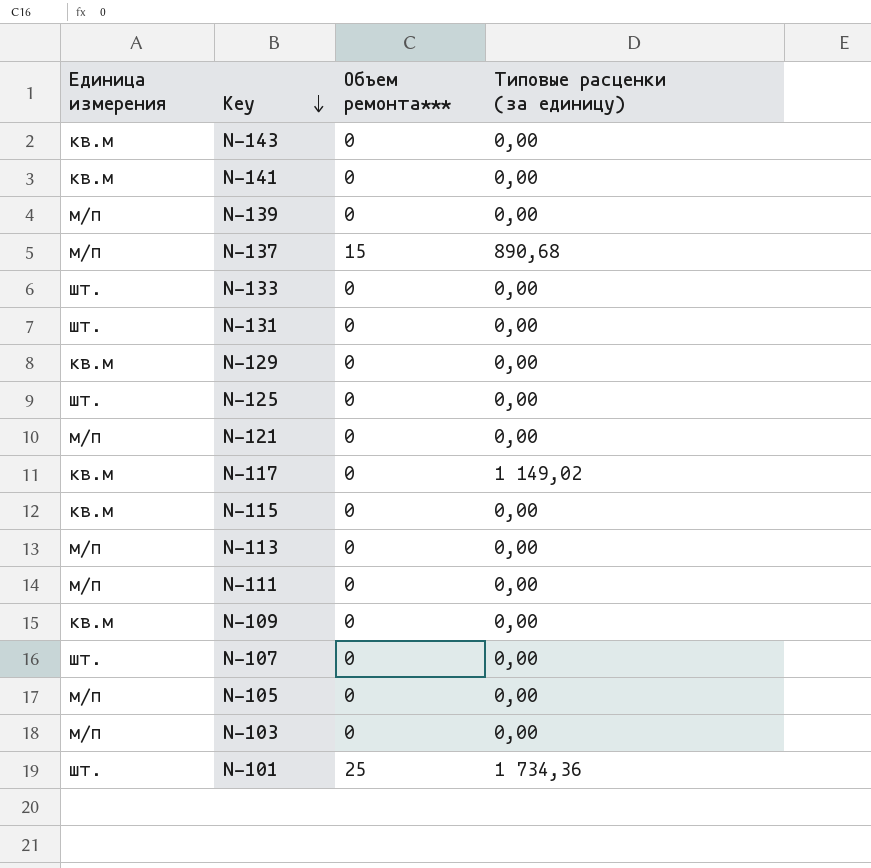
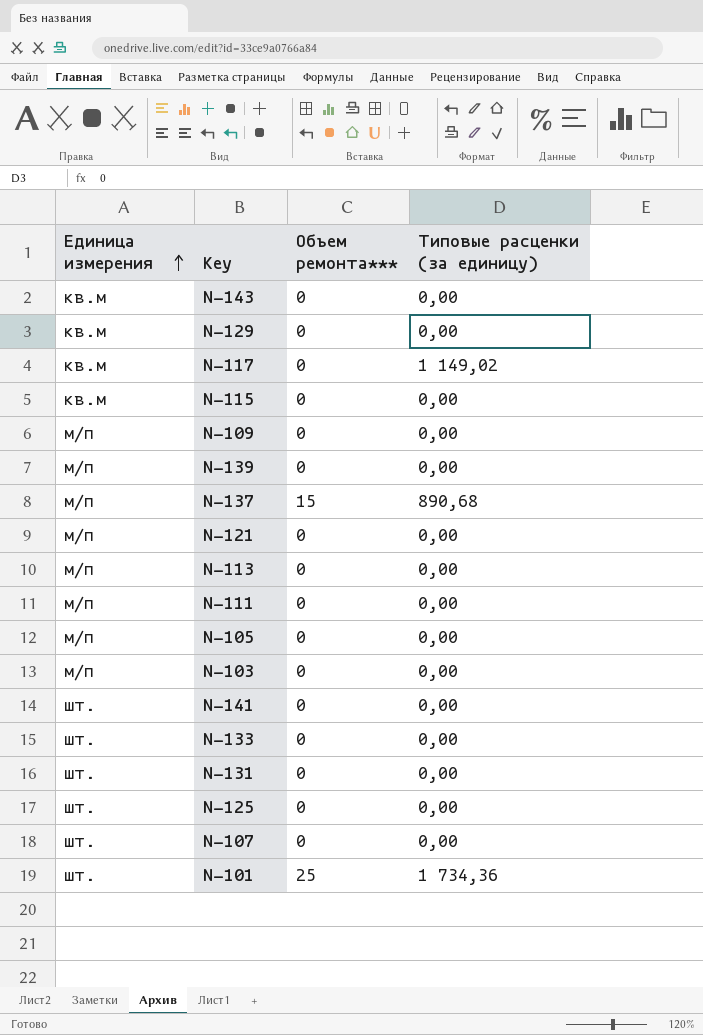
row order: Key descending -> Единица измерения ascending
N-109 | Единица измерения: кв.м -> м/п
N-141 | Единица измерения: кв.м -> шт.

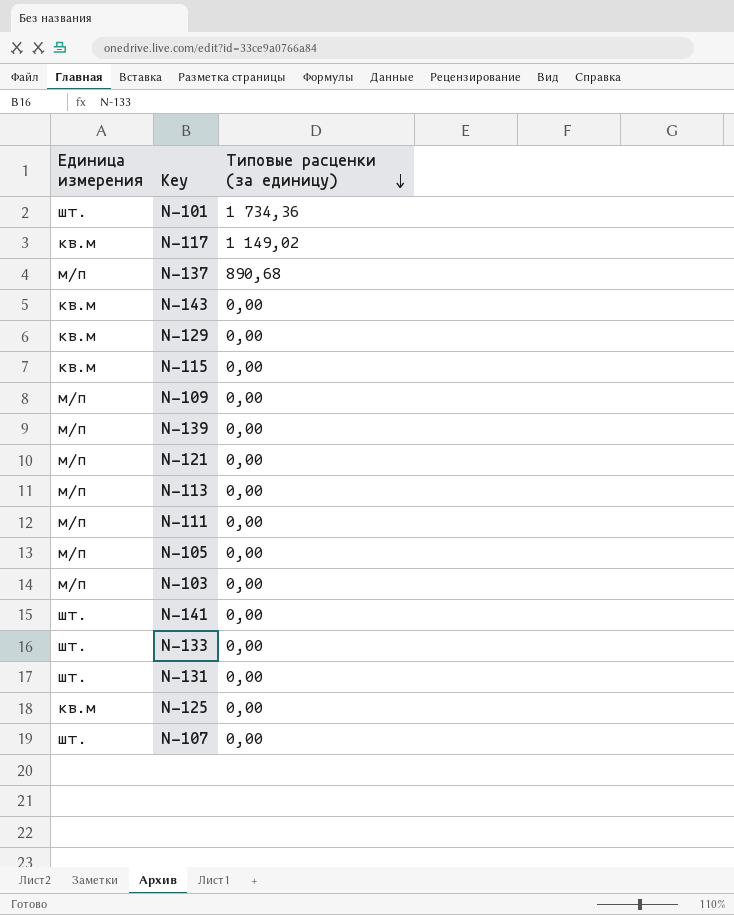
row order: Единица измерения ascending -> Типовые расценки (за единицу) descending
column Объем ремонта*** | position: 3 -> none
N-125 | Единица измерения: шт. -> кв.м

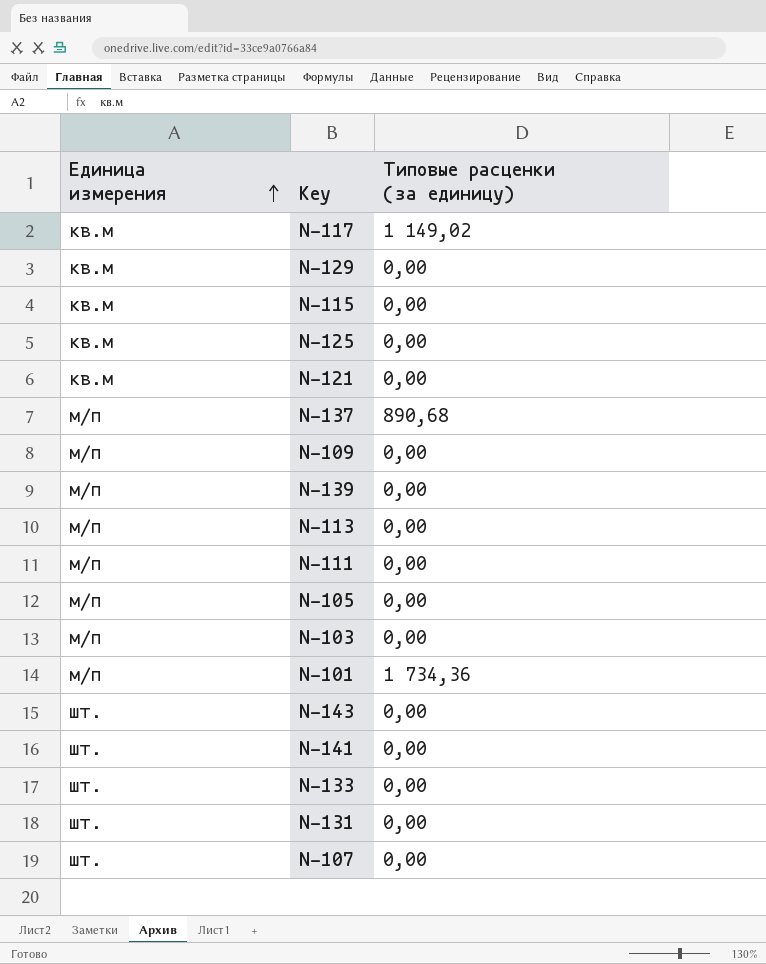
row order: Типовые расценки (за единицу) descending -> Единица измерения ascending
N-121 | Единица измерения: м/п -> кв.м
N-101 | Единица измерения: шт. -> м/п
N-143 | Единица измерения: кв.м -> шт.

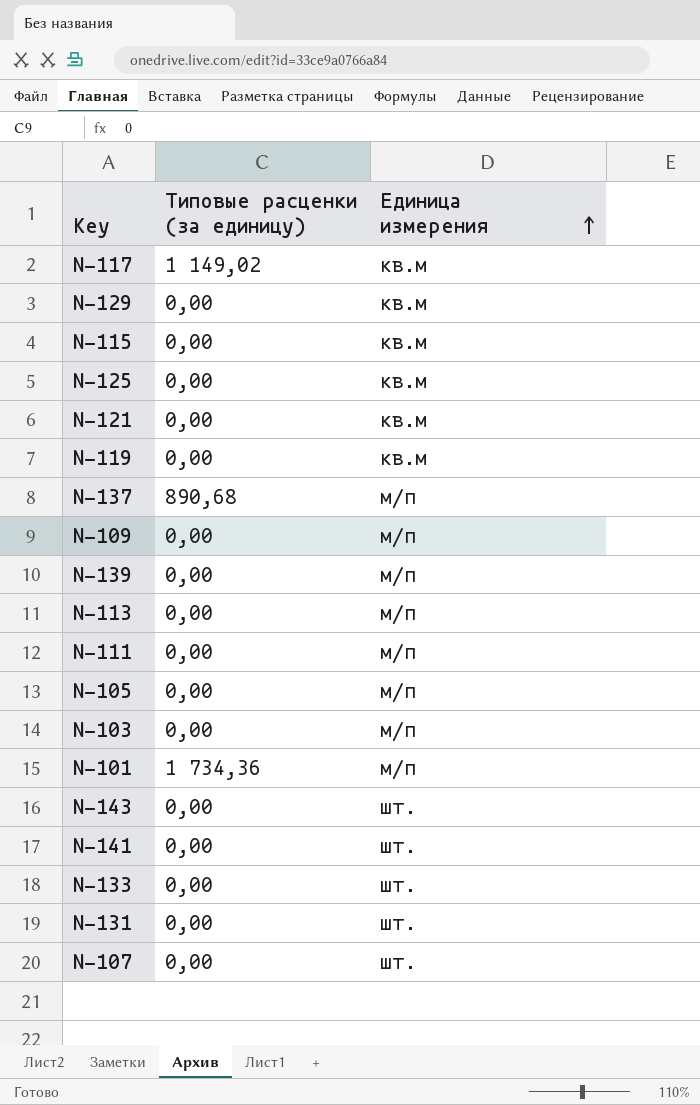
column Единица измерения | position: 1 -> 3
row N-119: none -> 0,00 | кв.м

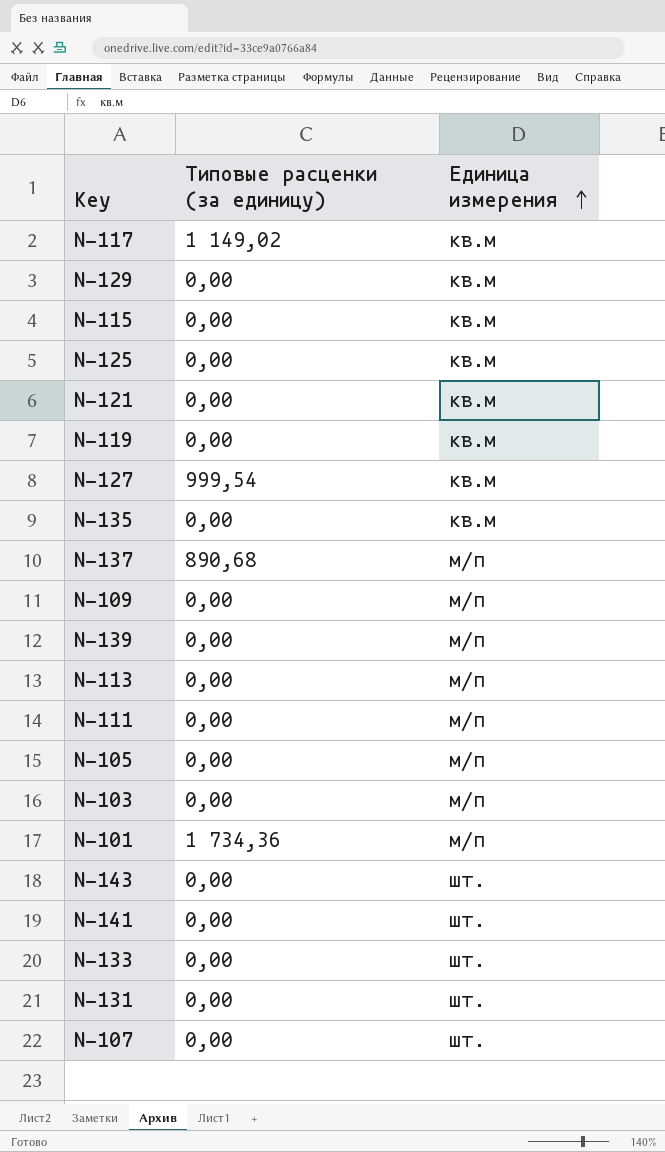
row N-127: none -> 999,54 | кв.м
row N-135: none -> 0,00 | кв.м

